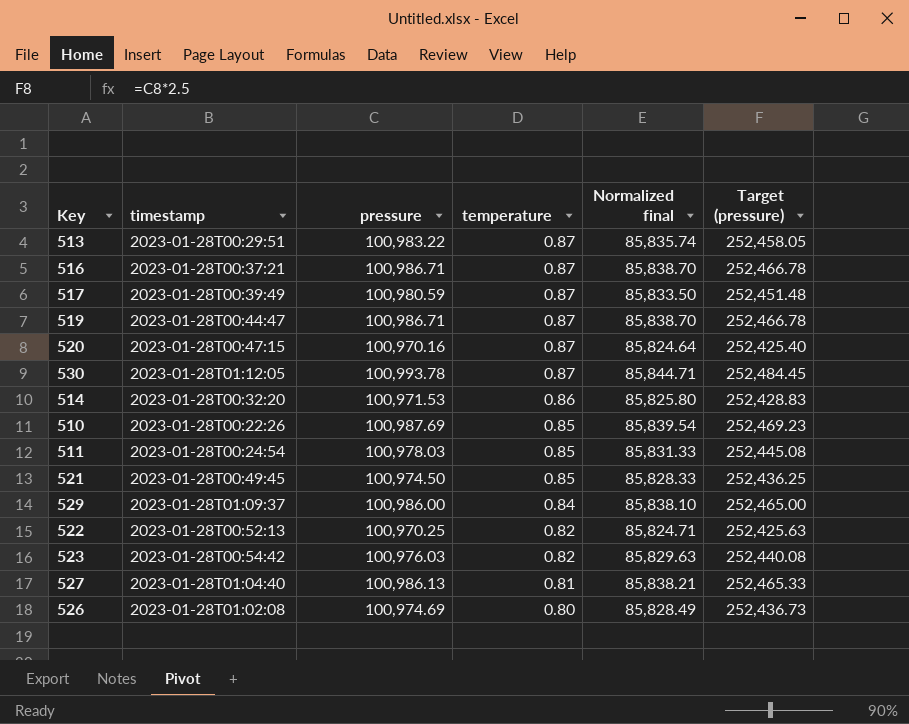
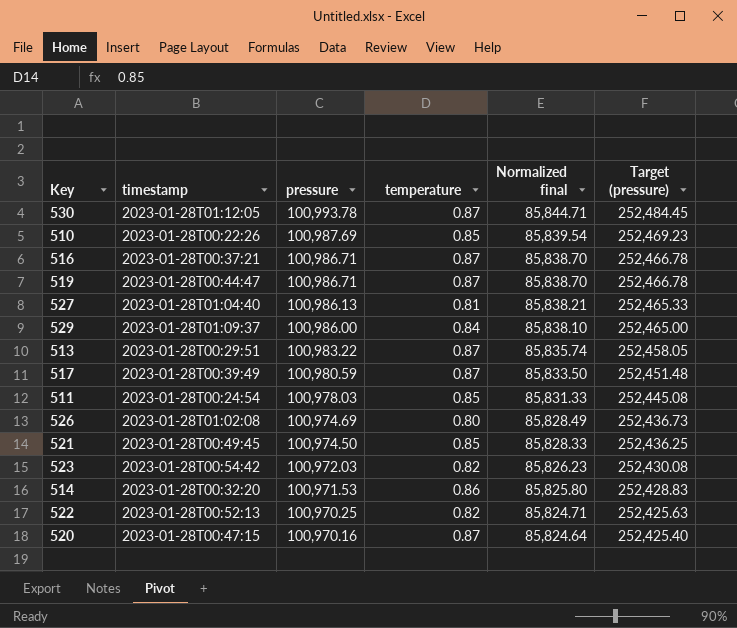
row order: temperature descending -> pressure descending
523 | pressure: 100,976.03 -> 100,972.03
523 | Normalized final: 85,829.63 -> 85,826.23
523 | Target (pressure): 252,440.08 -> 252,430.08

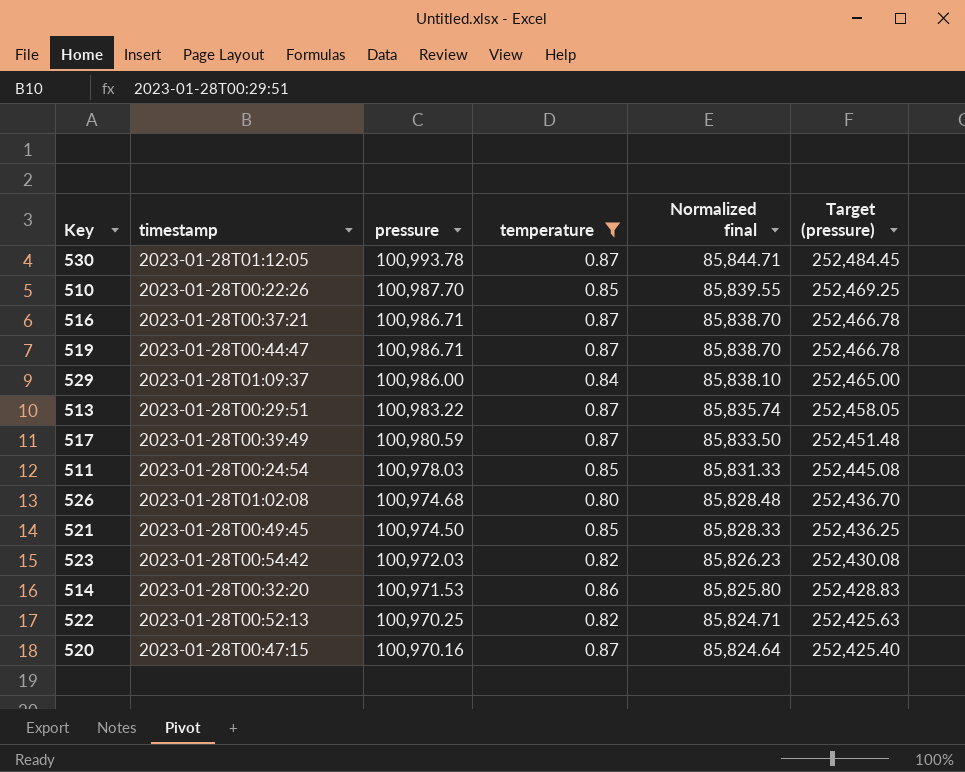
filter: none -> temperature != 0.81
510 | pressure: 100,987.69 -> 100,987.70
510 | Normalized final: 85,839.54 -> 85,839.55
510 | Target (pressure): 252,469.23 -> 252,469.25
526 | pressure: 100,974.69 -> 100,974.68
526 | Normalized final: 85,828.49 -> 85,828.48
526 | Target (pressure): 252,436.73 -> 252,436.70

